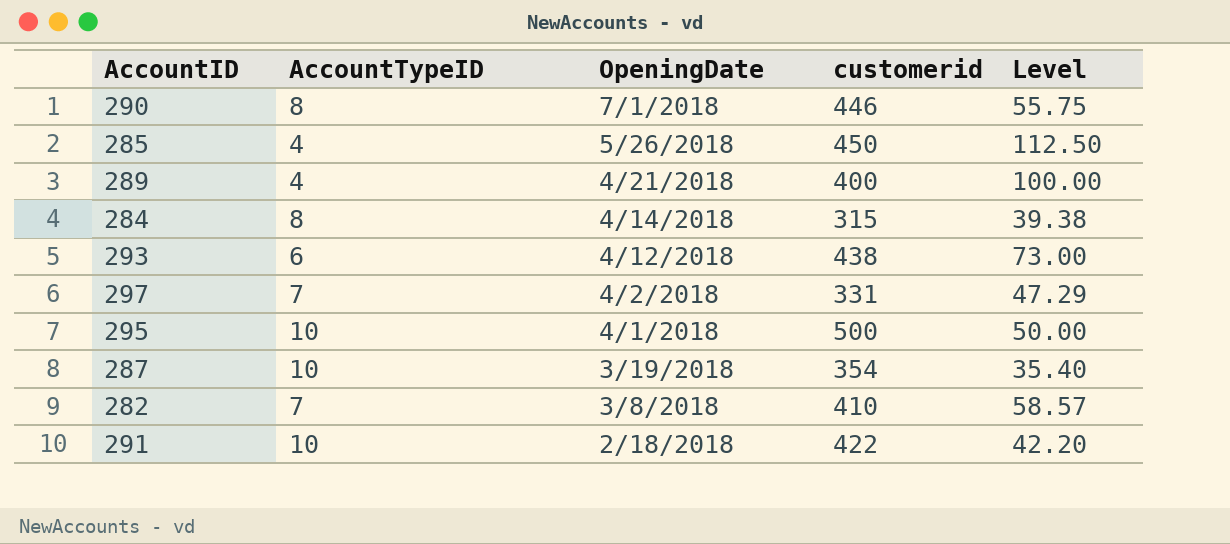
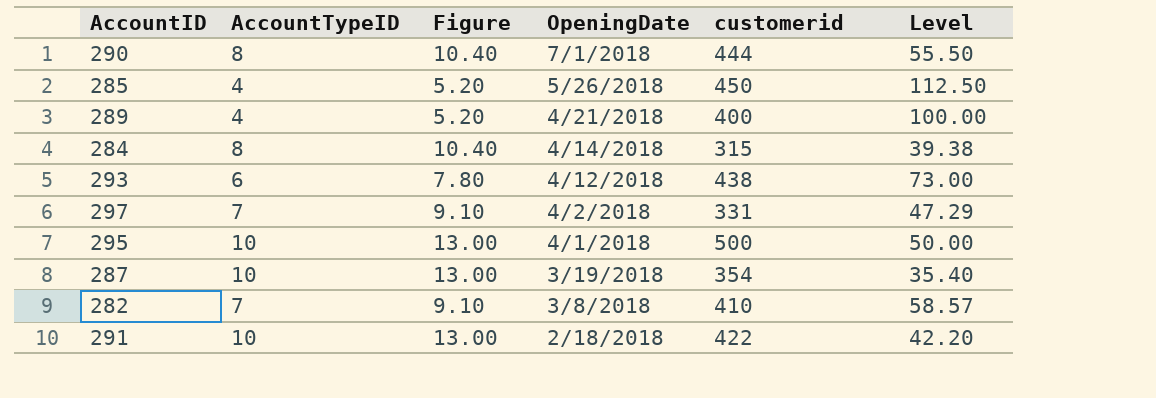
column Figure | formula: none -> [AccountTypeID] * 1.3
290 | customerid: 446 -> 444
290 | Level: 55.75 -> 55.50

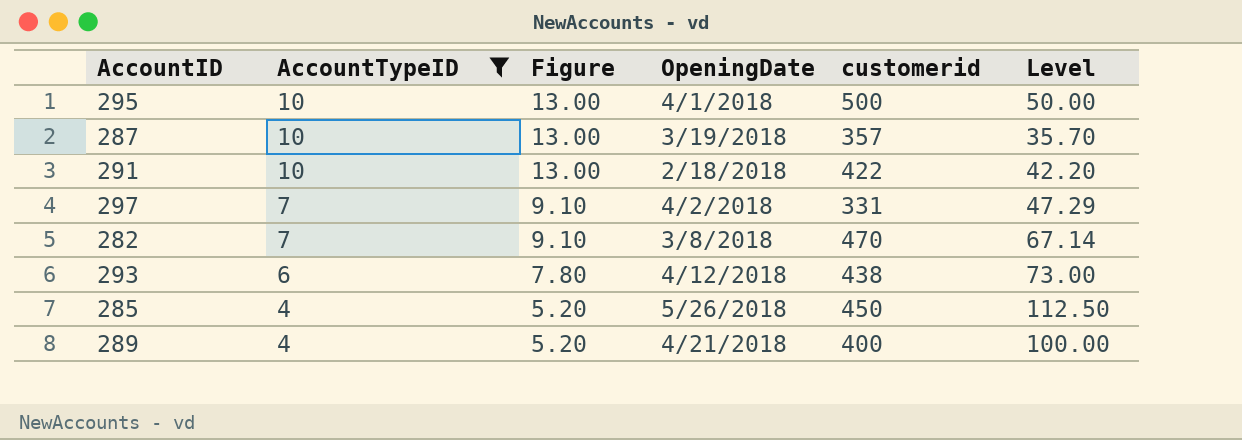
filter: none -> AccountTypeID != 8
row order: OpeningDate descending -> AccountTypeID descending
287 | customerid: 354 -> 357
287 | Level: 35.40 -> 35.70
282 | customerid: 410 -> 470
282 | Level: 58.57 -> 67.14

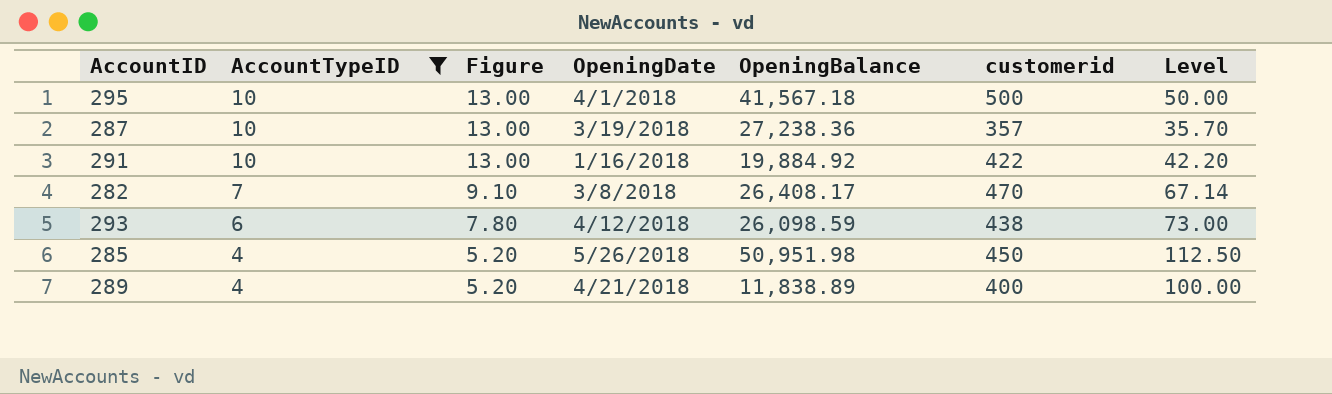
column OpeningBalance | position: none -> 5
row 297: 7 | 9.10 | 4/2/2018 | 331 | 47.29 -> none
291 | OpeningDate: 2/18/2018 -> 1/16/2018

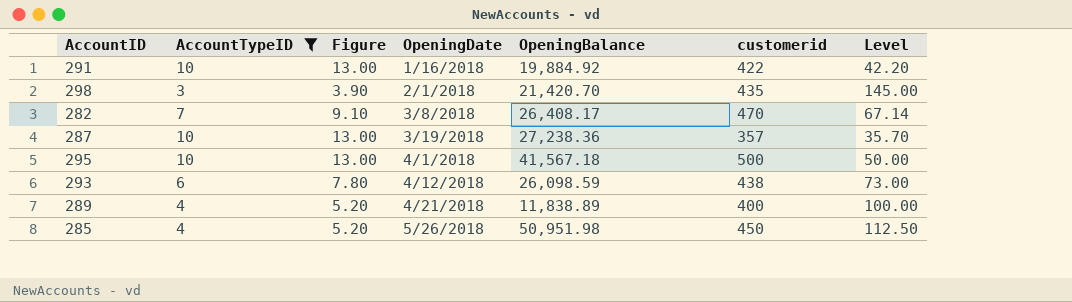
row order: AccountTypeID descending -> OpeningDate ascending
row 298: none -> 3 | 3.90 | 2/1/2018 | 21,420.70 | 435 | 145.00

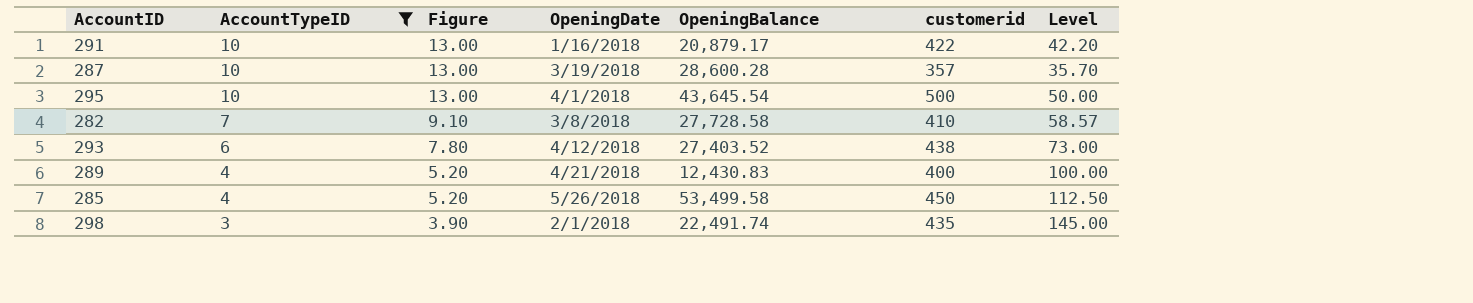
row order: OpeningDate ascending -> AccountTypeID descending
291 | OpeningBalance: 19,884.92 -> 20,879.17
287 | OpeningBalance: 27,238.36 -> 28,600.28
295 | OpeningBalance: 41,567.18 -> 43,645.54
282 | OpeningBalance: 26,408.17 -> 27,728.58
282 | customerid: 470 -> 410
282 | Level: 67.14 -> 58.57
293 | OpeningBalance: 26,098.59 -> 27,403.52
289 | OpeningBalance: 11,838.89 -> 12,430.83
285 | OpeningBalance: 50,951.98 -> 53,499.58
298 | OpeningBalance: 21,420.70 -> 22,491.74

